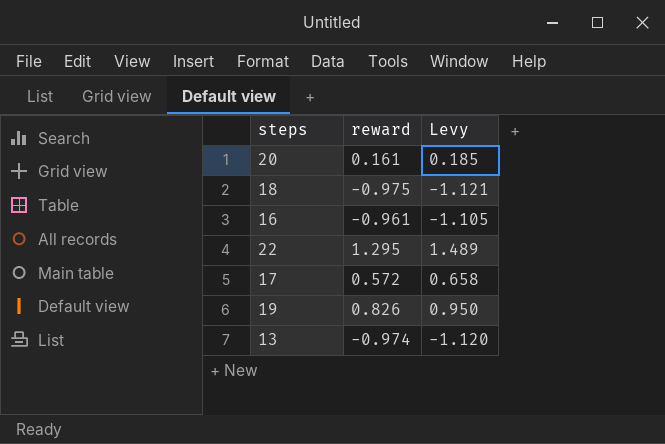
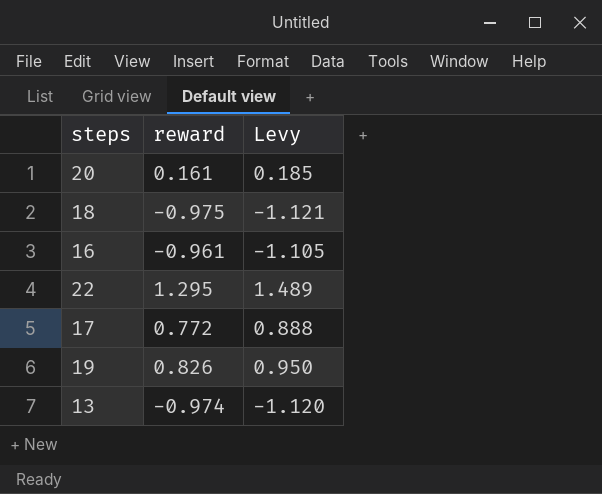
17 | reward: 0.572 -> 0.772
17 | Levy: 0.658 -> 0.888

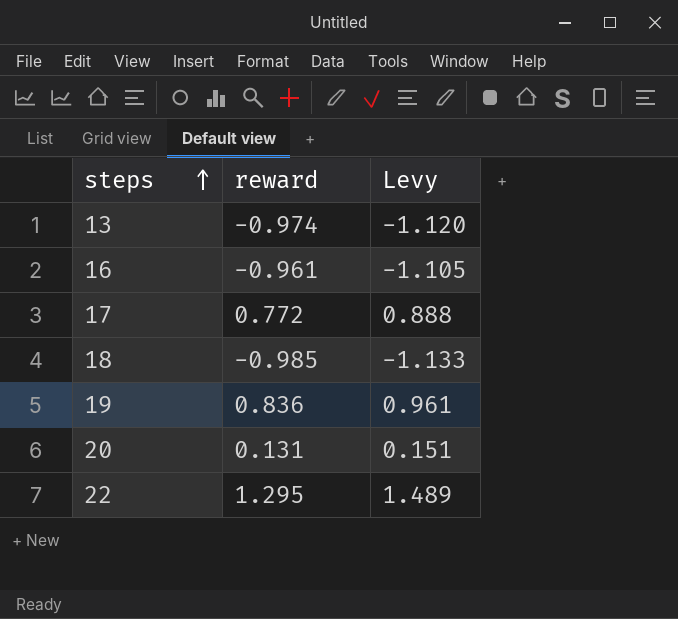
row order: none -> steps ascending
18 | reward: -0.975 -> -0.985
18 | Levy: -1.121 -> -1.133
19 | reward: 0.826 -> 0.836
19 | Levy: 0.950 -> 0.961
20 | reward: 0.161 -> 0.131
20 | Levy: 0.185 -> 0.151

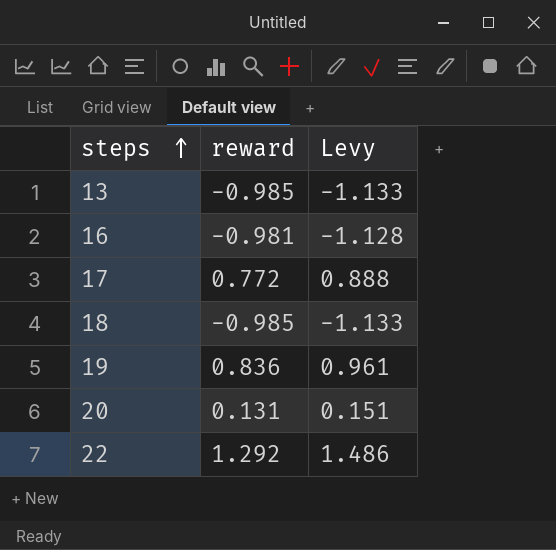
13 | reward: -0.974 -> -0.985
13 | Levy: -1.120 -> -1.133
16 | reward: -0.961 -> -0.981
16 | Levy: -1.105 -> -1.128
22 | reward: 1.295 -> 1.292
22 | Levy: 1.489 -> 1.486

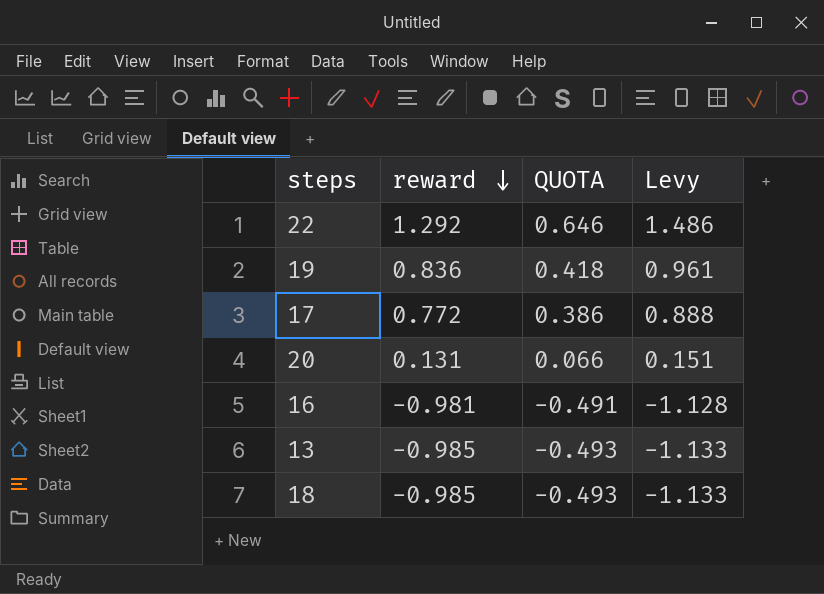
row order: steps ascending -> reward descending
column QUOTA | formula: none -> [reward] * 0.5

